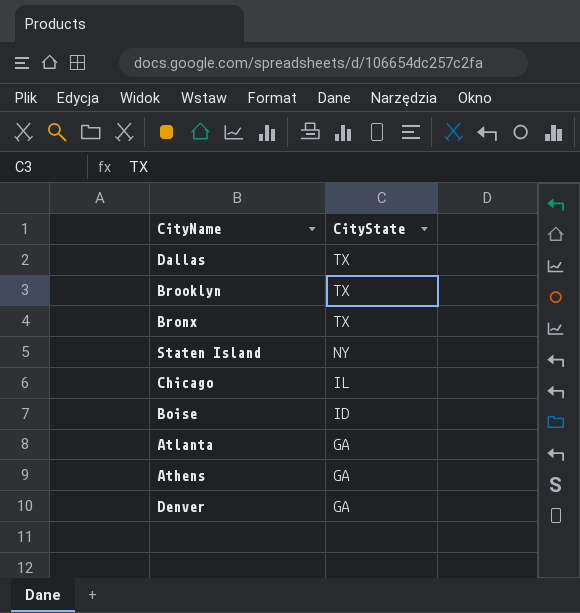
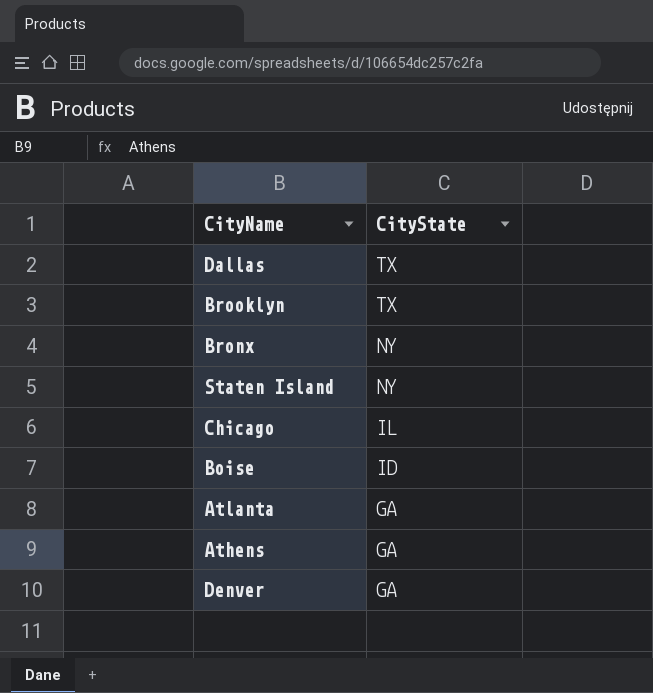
Bronx | CityState: TX -> NY

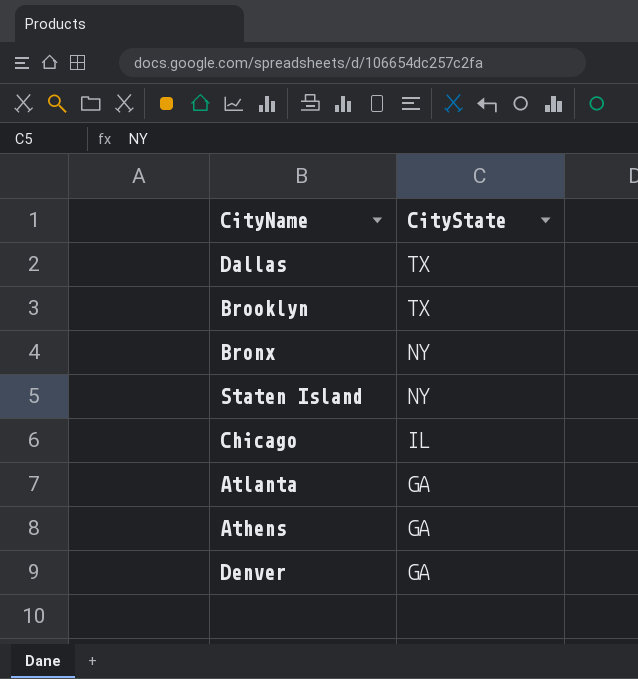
row Boise: ID -> none

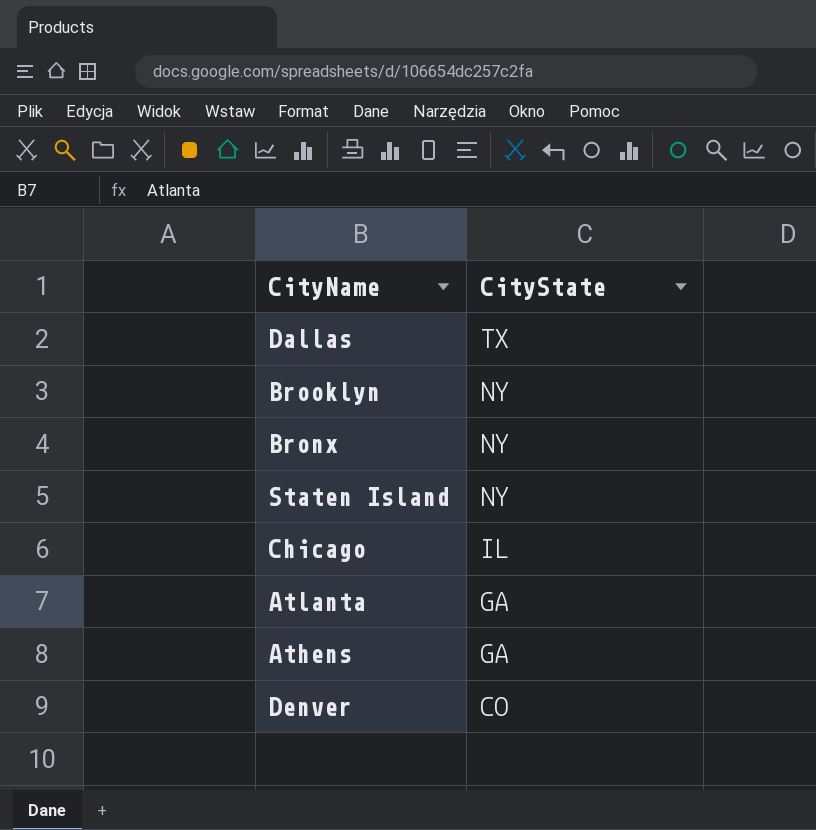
Brooklyn | CityState: TX -> NY
Denver | CityState: GA -> CO

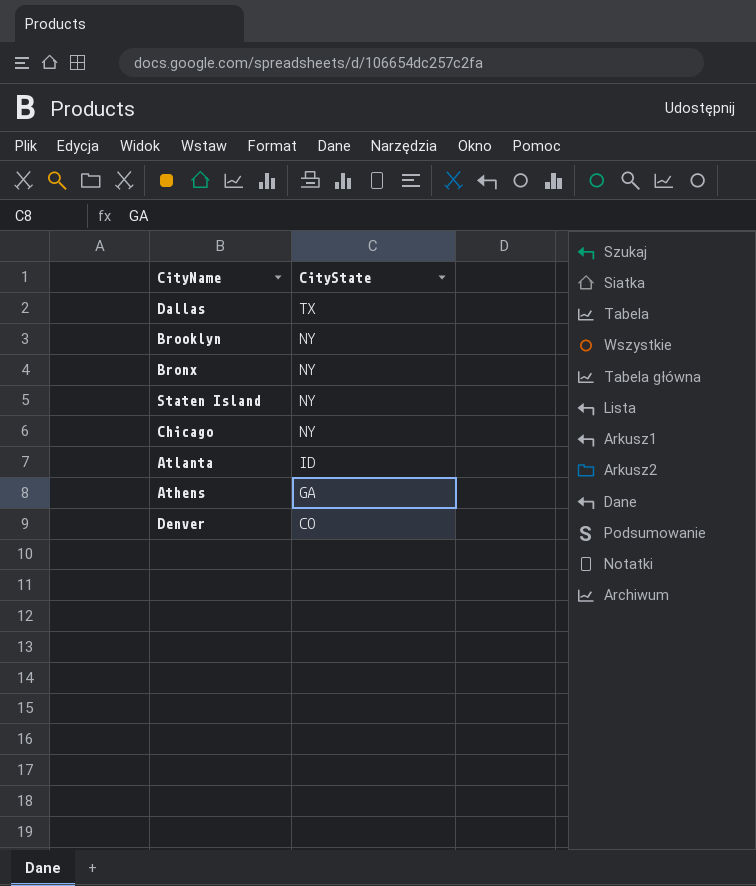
Chicago | CityState: IL -> NY
Atlanta | CityState: GA -> ID

